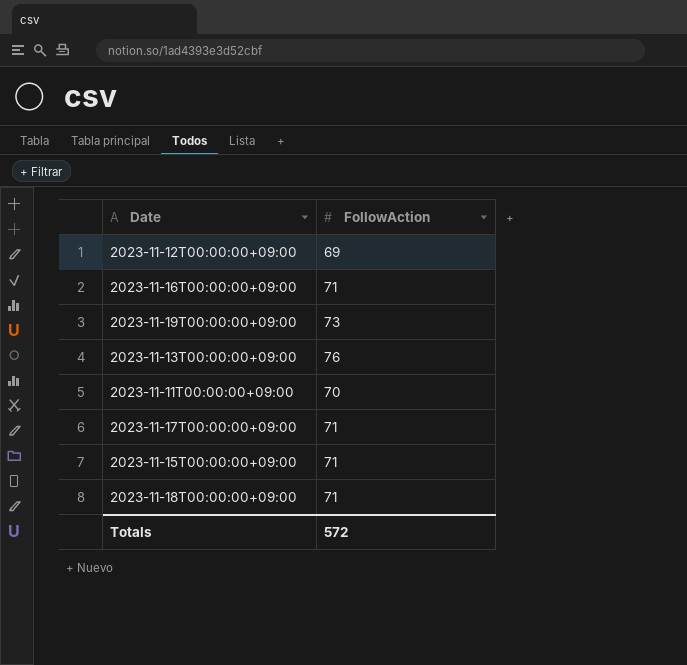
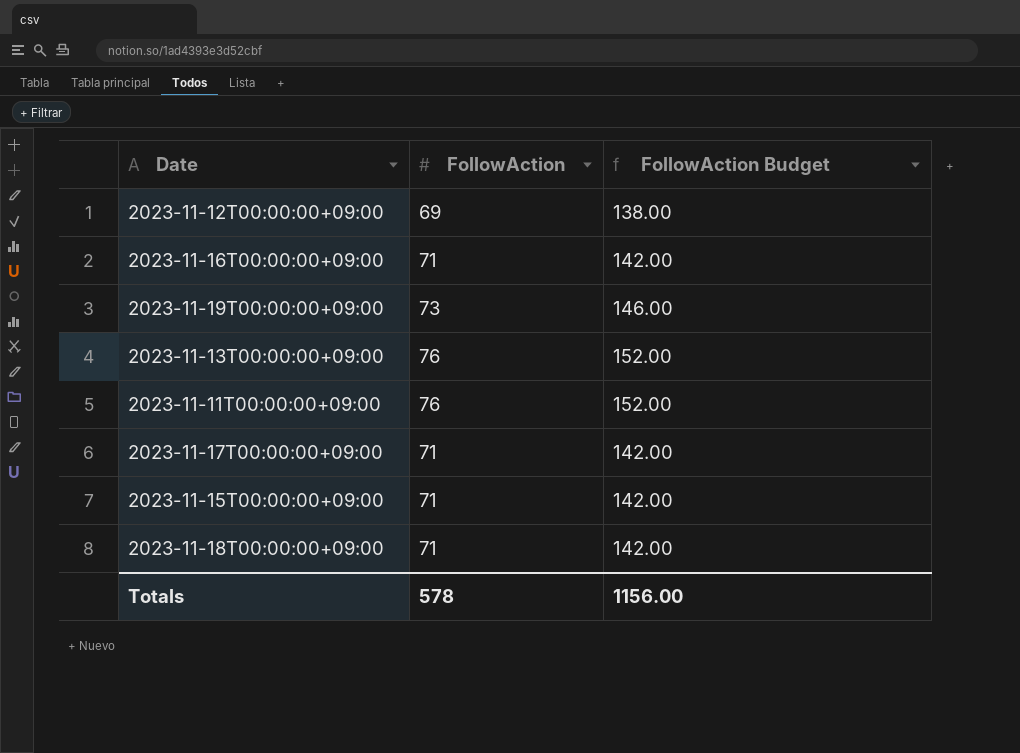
column FollowAction Budget | formula: none -> [FollowAction] * 2
2023-11-11T00:00:00+09:00 | FollowAction: 70 -> 76
Totals | FollowAction: 572 -> 578

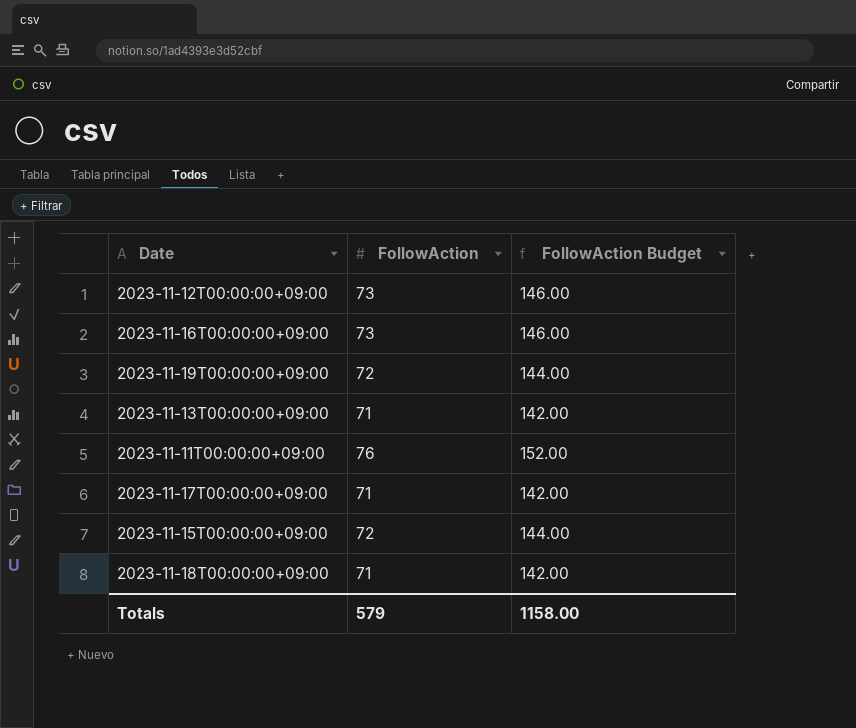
2023-11-12T00:00:00+09:00 | FollowAction: 69 -> 73
2023-11-12T00:00:00+09:00 | FollowAction Budget: 138.00 -> 146.00
2023-11-16T00:00:00+09:00 | FollowAction: 71 -> 73
2023-11-16T00:00:00+09:00 | FollowAction Budget: 142.00 -> 146.00
2023-11-19T00:00:00+09:00 | FollowAction: 73 -> 72
2023-11-19T00:00:00+09:00 | FollowAction Budget: 146.00 -> 144.00
2023-11-13T00:00:00+09:00 | FollowAction: 76 -> 71
2023-11-13T00:00:00+09:00 | FollowAction Budget: 152.00 -> 142.00
2023-11-15T00:00:00+09:00 | FollowAction: 71 -> 72
2023-11-15T00:00:00+09:00 | FollowAction Budget: 142.00 -> 144.00
Totals | FollowAction: 578 -> 579
Totals | FollowAction Budget: 1156.00 -> 1158.00

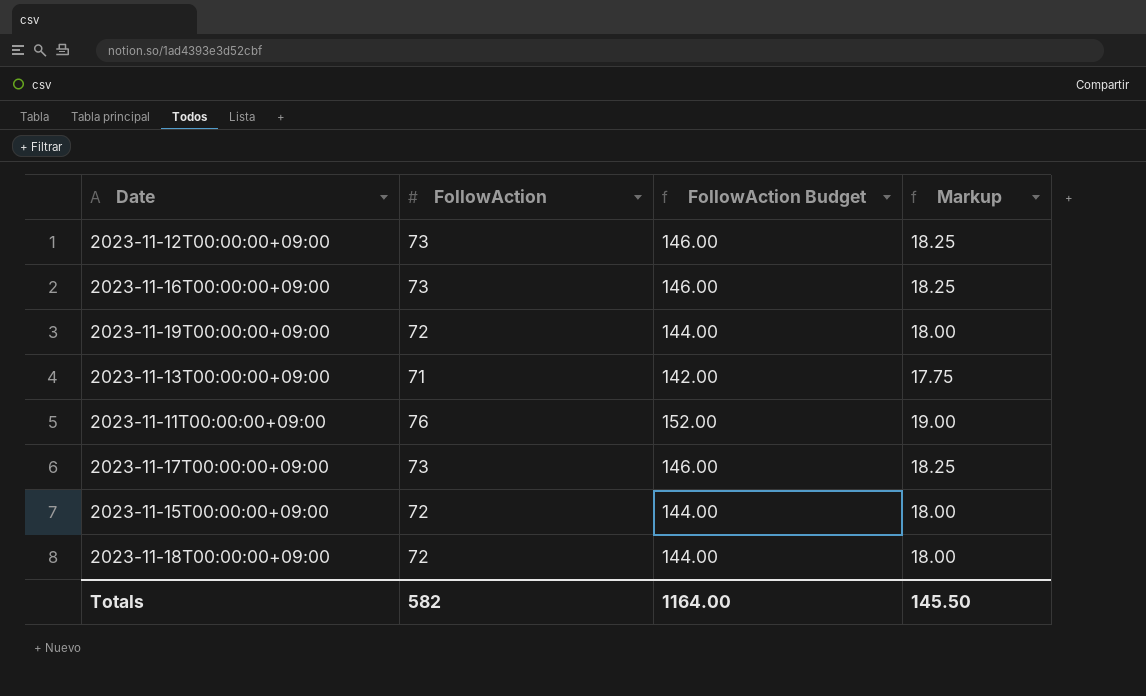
column Markup | formula: none -> [FollowAction] * 0.25
2023-11-17T00:00:00+09:00 | FollowAction: 71 -> 73
2023-11-17T00:00:00+09:00 | FollowAction Budget: 142.00 -> 146.00
2023-11-18T00:00:00+09:00 | FollowAction: 71 -> 72
2023-11-18T00:00:00+09:00 | FollowAction Budget: 142.00 -> 144.00
Totals | FollowAction: 579 -> 582
Totals | FollowAction Budget: 1158.00 -> 1164.00

